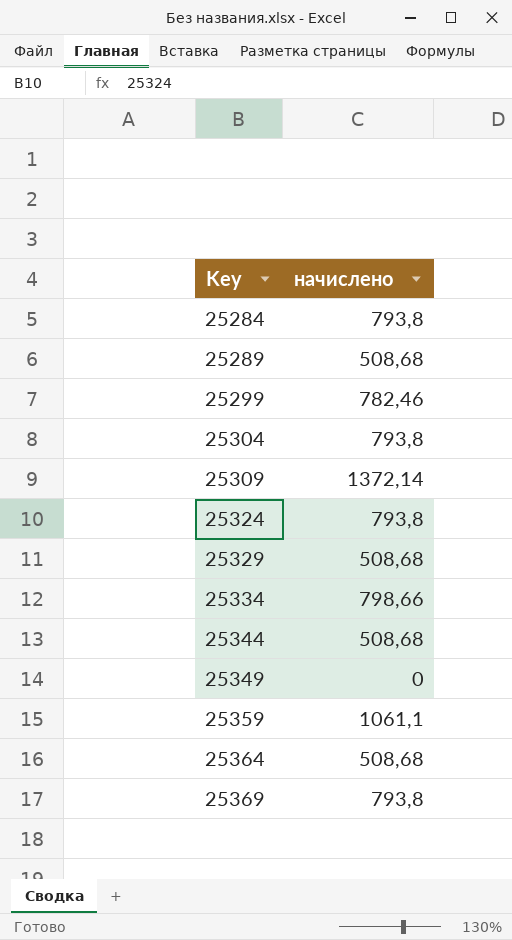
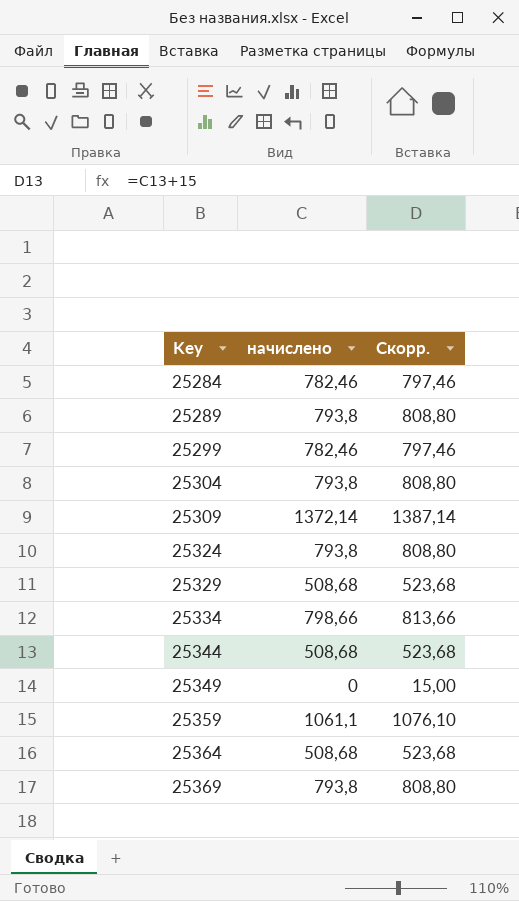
column Скорр. | formula: none -> [начислено] + 15
25284 | начислено: 793,8 -> 782,46
25289 | начислено: 508,68 -> 793,8

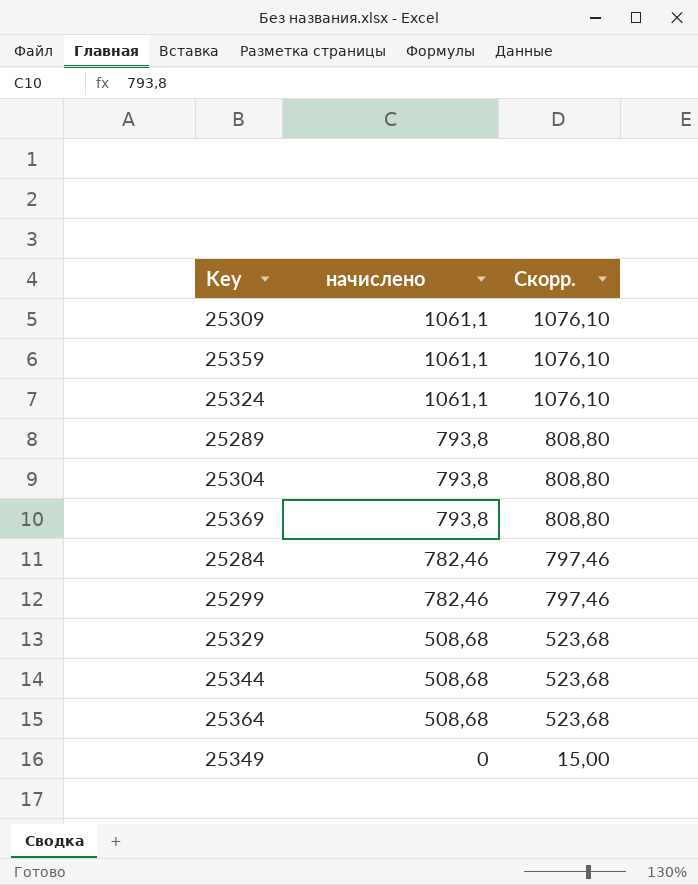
row order: Key ascending -> начислено descending
row 25334: 798,66 | 813,66 -> none
25309 | начислено: 1372,14 -> 1061,1
25309 | Скорр.: 1387,14 -> 1076,10
25324 | начислено: 793,8 -> 1061,1
25324 | Скорр.: 808,80 -> 1076,10

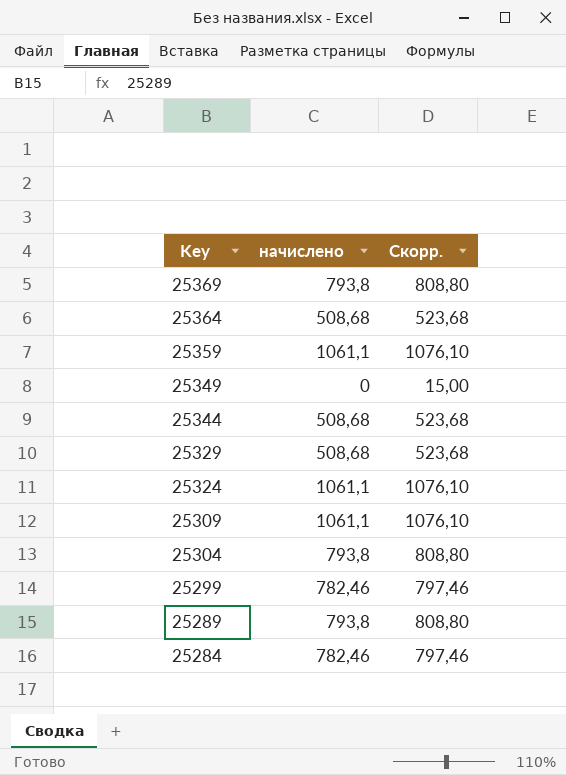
row order: начислено descending -> Key descending

